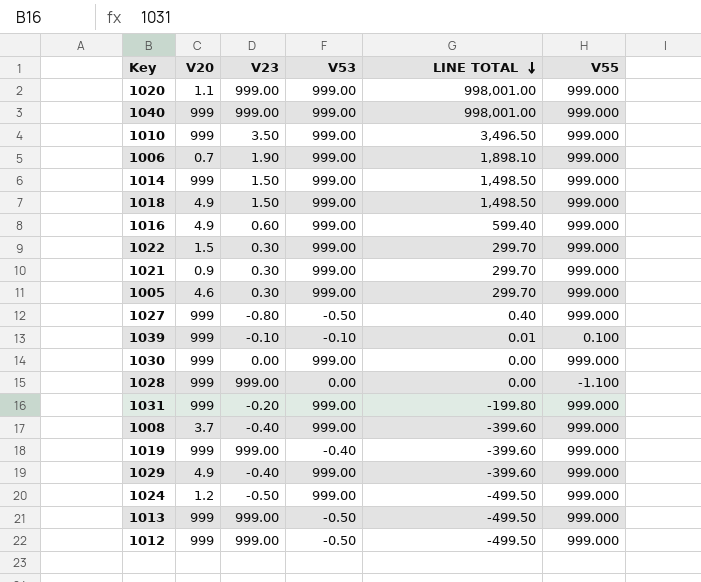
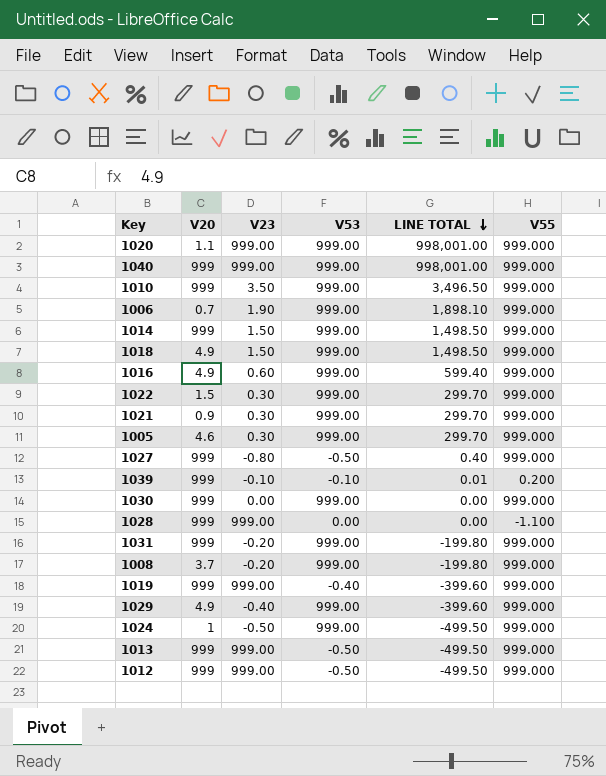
1039 | V55: 0.100 -> 0.200
1008 | V23: -0.40 -> -0.20
1008 | LINE TOTAL: -399.60 -> -199.80
1024 | V20: 1.2 -> 1

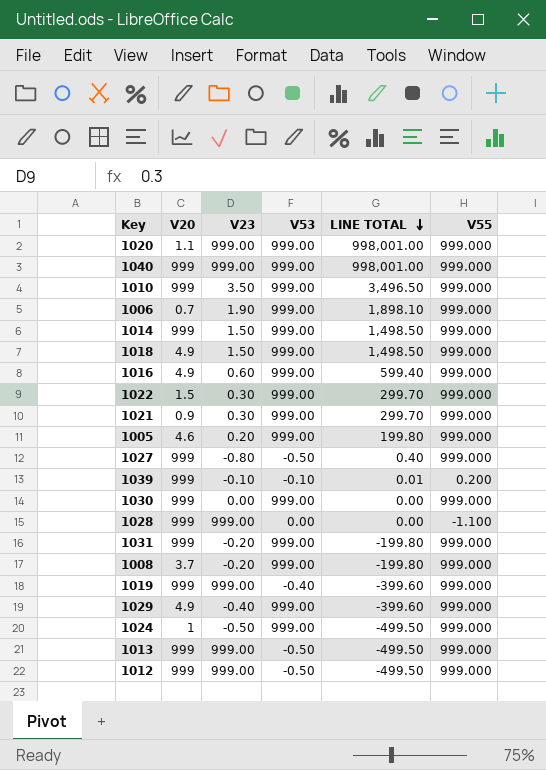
1005 | V23: 0.30 -> 0.20
1005 | LINE TOTAL: 299.70 -> 199.80

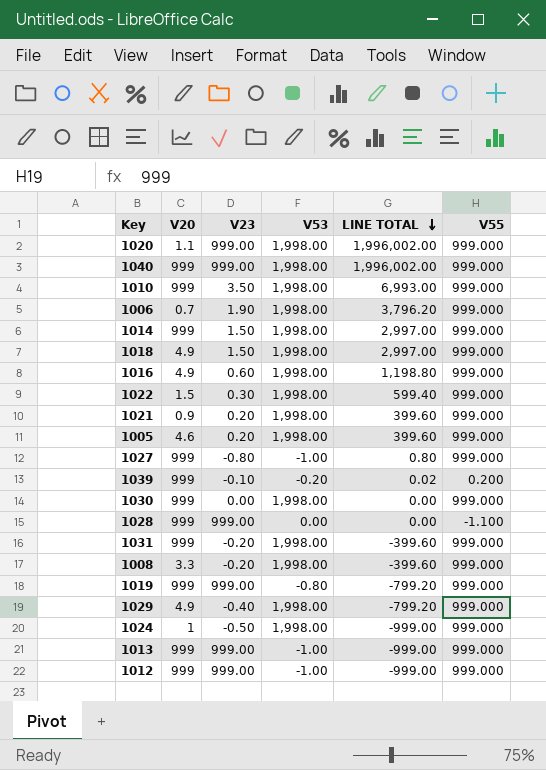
1020 | V53: 999.00 -> 1,998.00
1020 | LINE TOTAL: 998,001.00 -> 1,996,002.00
1040 | V53: 999.00 -> 1,998.00
1040 | LINE TOTAL: 998,001.00 -> 1,996,002.00
1010 | V53: 999.00 -> 1,998.00
1010 | LINE TOTAL: 3,496.50 -> 6,993.00
1006 | V53: 999.00 -> 1,998.00
1006 | LINE TOTAL: 1,898.10 -> 3,796.20
1014 | V53: 999.00 -> 1,998.00
1014 | LINE TOTAL: 1,498.50 -> 2,997.00
1018 | V53: 999.00 -> 1,998.00
1018 | LINE TOTAL: 1,498.50 -> 2,997.00
1016 | V53: 999.00 -> 1,998.00
1016 | LINE TOTAL: 599.40 -> 1,198.80
1022 | V53: 999.00 -> 1,998.00
1022 | LINE TOTAL: 299.70 -> 599.40
1021 | V23: 0.30 -> 0.20
1021 | V53: 999.00 -> 1,998.00
1021 | LINE TOTAL: 299.70 -> 399.60
1005 | V53: 999.00 -> 1,998.00
1005 | LINE TOTAL: 199.80 -> 399.60
1027 | V53: -0.50 -> -1.00
1027 | LINE TOTAL: 0.40 -> 0.80
1039 | V53: -0.10 -> -0.20
1039 | LINE TOTAL: 0.01 -> 0.02
1030 | V53: 999.00 -> 1,998.00
1031 | V53: 999.00 -> 1,998.00
1031 | LINE TOTAL: -199.80 -> -399.60
1008 | V20: 3.7 -> 3.3
1008 | V53: 999.00 -> 1,998.00
1008 | LINE TOTAL: -199.80 -> -399.60
1019 | V53: -0.40 -> -0.80
1019 | LINE TOTAL: -399.60 -> -799.20
1029 | V53: 999.00 -> 1,998.00
1029 | LINE TOTAL: -399.60 -> -799.20
1024 | V53: 999.00 -> 1,998.00
1024 | LINE TOTAL: -499.50 -> -999.00
1013 | V53: -0.50 -> -1.00
1013 | LINE TOTAL: -499.50 -> -999.00
1012 | V53: -0.50 -> -1.00
1012 | LINE TOTAL: -499.50 -> -999.00

